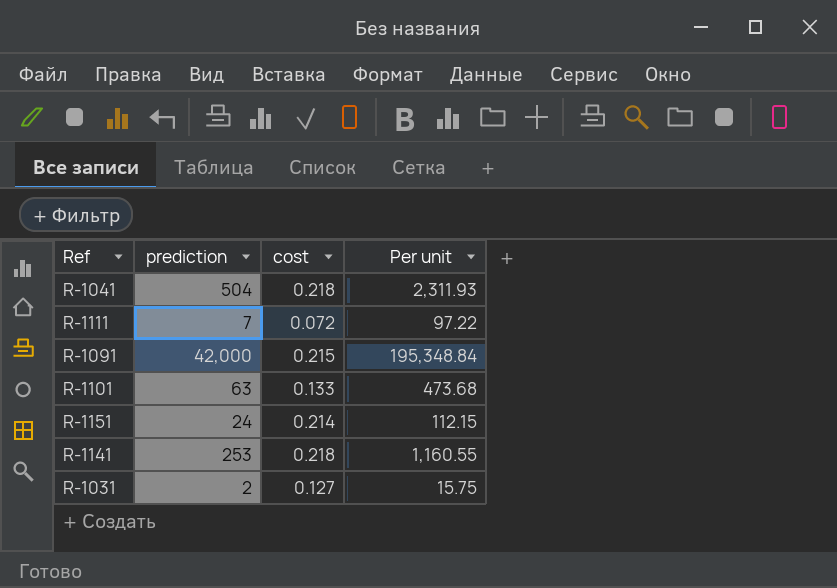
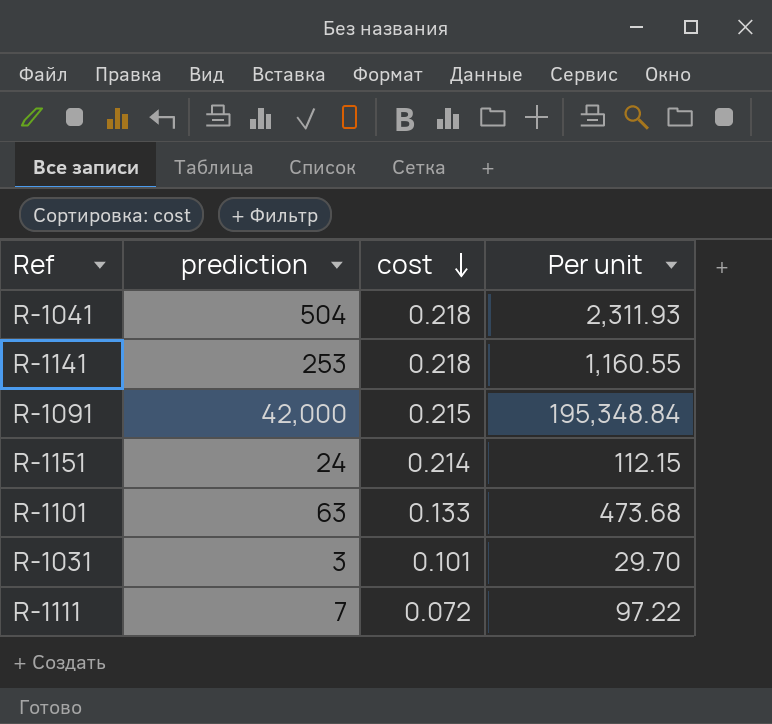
row order: none -> cost descending
R-1031 | prediction: 2 -> 3
R-1031 | cost: 0.127 -> 0.101
R-1031 | Per unit: 15.75 -> 29.70

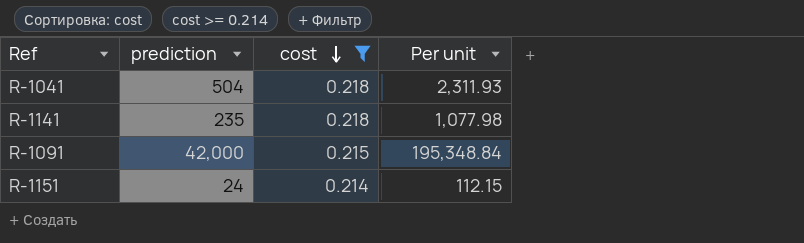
filter: none -> cost >= 0.214
R-1141 | prediction: 253 -> 235
R-1141 | Per unit: 1,160.55 -> 1,077.98

